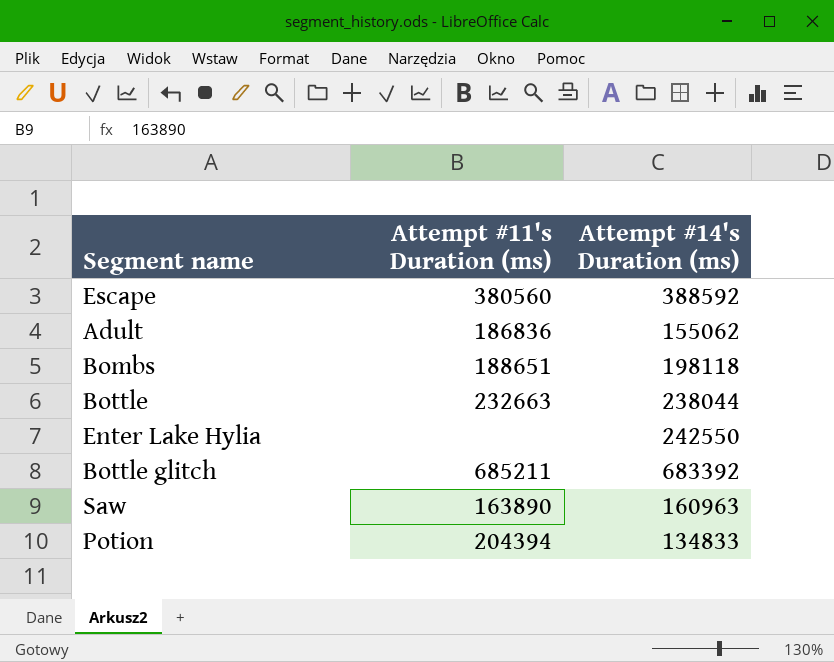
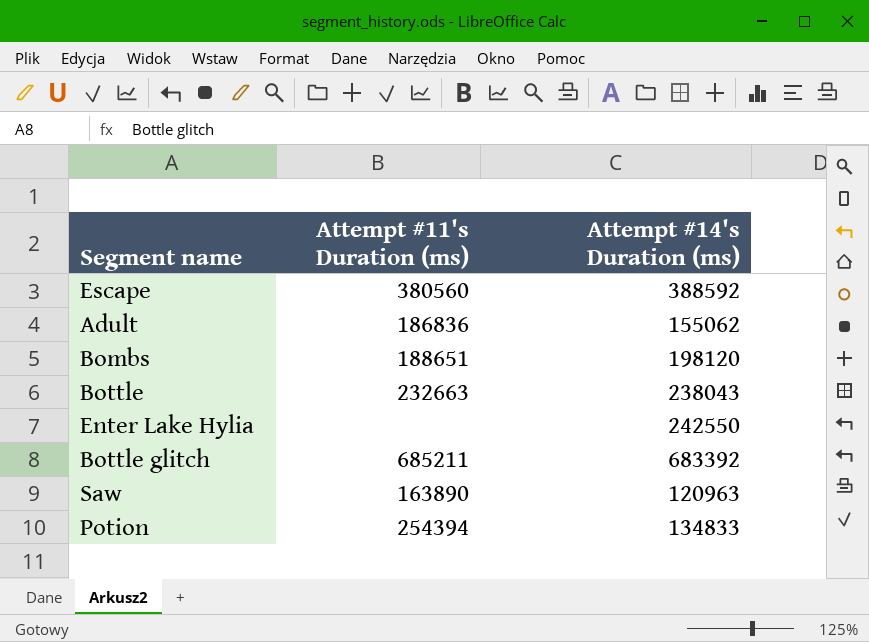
Bombs | Attempt #14's Duration (ms): 198118 -> 198120
Bottle | Attempt #14's Duration (ms): 238044 -> 238043
Saw | Attempt #14's Duration (ms): 160963 -> 120963
Potion | Attempt #11's Duration (ms): 204394 -> 254394

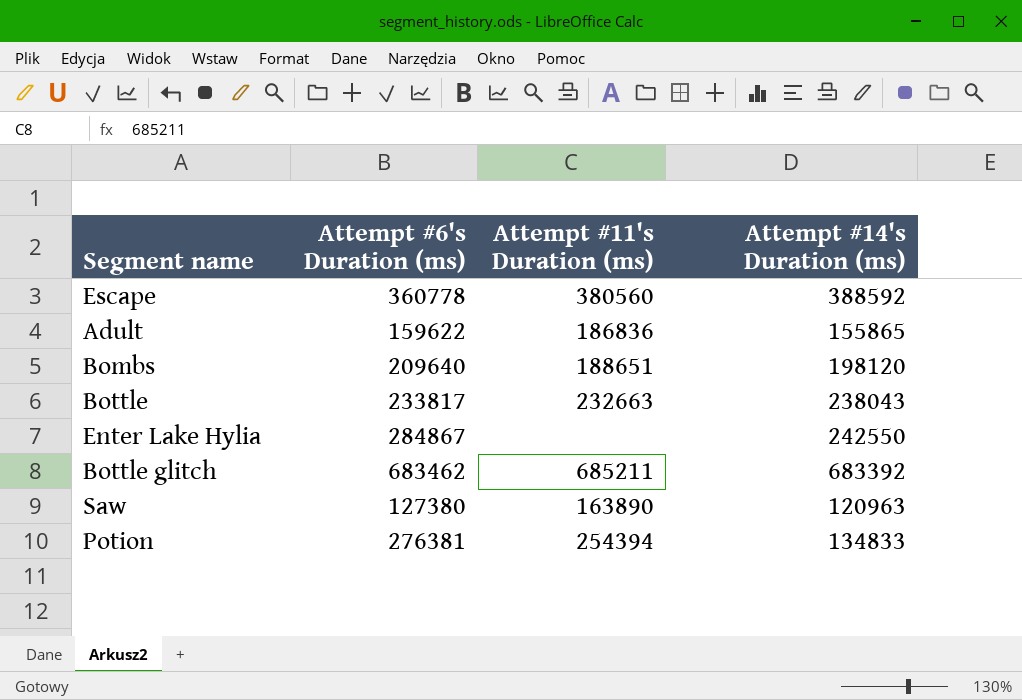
column Attempt #6's Duration (ms) | position: none -> 2
Adult | Attempt #14's Duration (ms): 155062 -> 155865

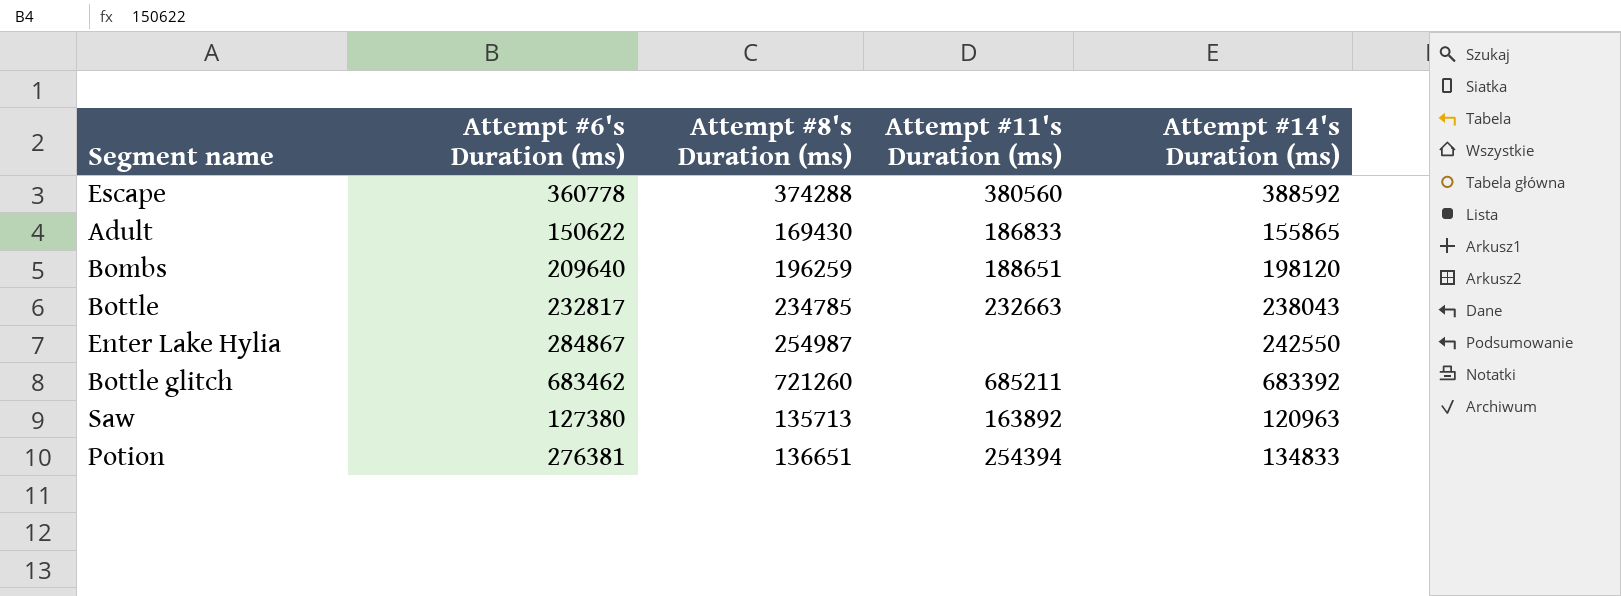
column Attempt #8's Duration (ms) | position: none -> 3
Adult | Attempt #6's Duration (ms): 159622 -> 150622
Adult | Attempt #11's Duration (ms): 186836 -> 186833
Bottle | Attempt #6's Duration (ms): 233817 -> 232817
Saw | Attempt #11's Duration (ms): 163890 -> 163892

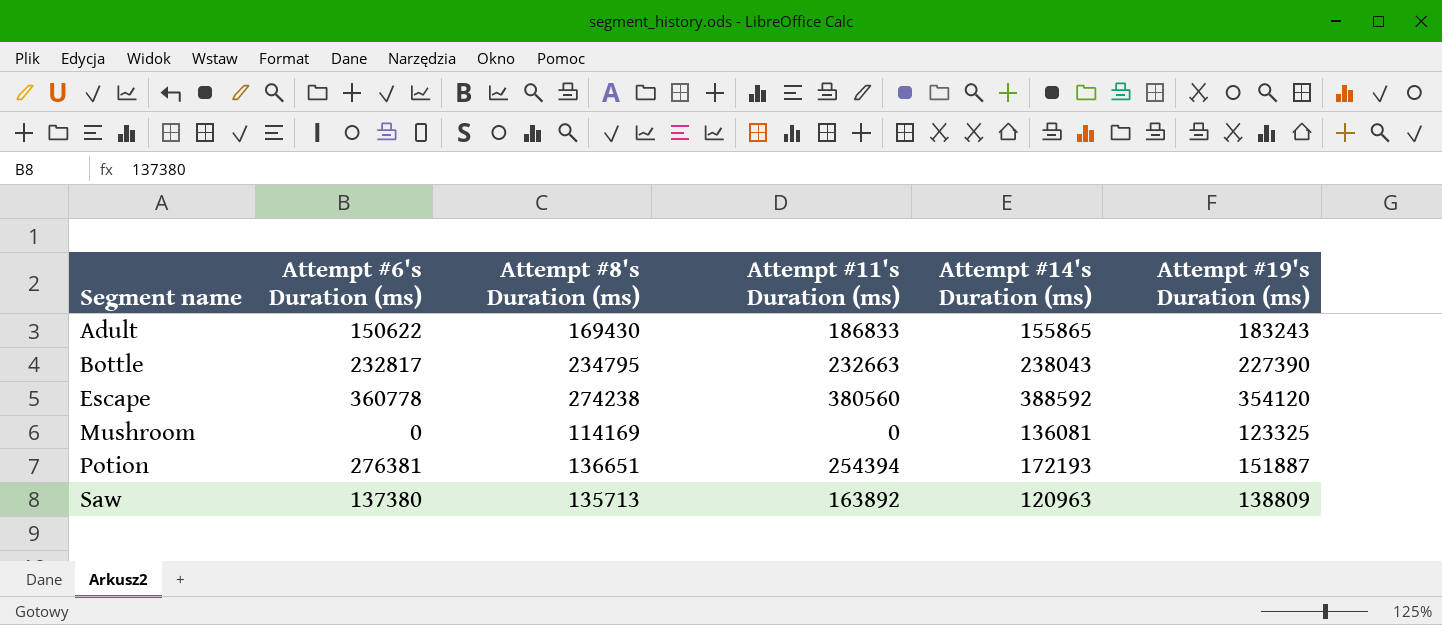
row order: none -> Segment name ascending
column Attempt #19's Duration (ms) | position: none -> 6
row Bombs: 209640 | 196259 | 188651 | 198120 -> none
row Enter Lake Hylia: 284867 | 254987 | none | 242550 -> none
row Bottle glitch: 683462 | 721260 | 685211 | 683392 -> none
Bottle | Attempt #8's Duration (ms): 234785 -> 234795
Escape | Attempt #8's Duration (ms): 374288 -> 274238
row Mushroom: none -> 0 | 114169 | 0 | 136081 | 123325
Potion | Attempt #14's Duration (ms): 134833 -> 172193
Saw | Attempt #6's Duration (ms): 127380 -> 137380

